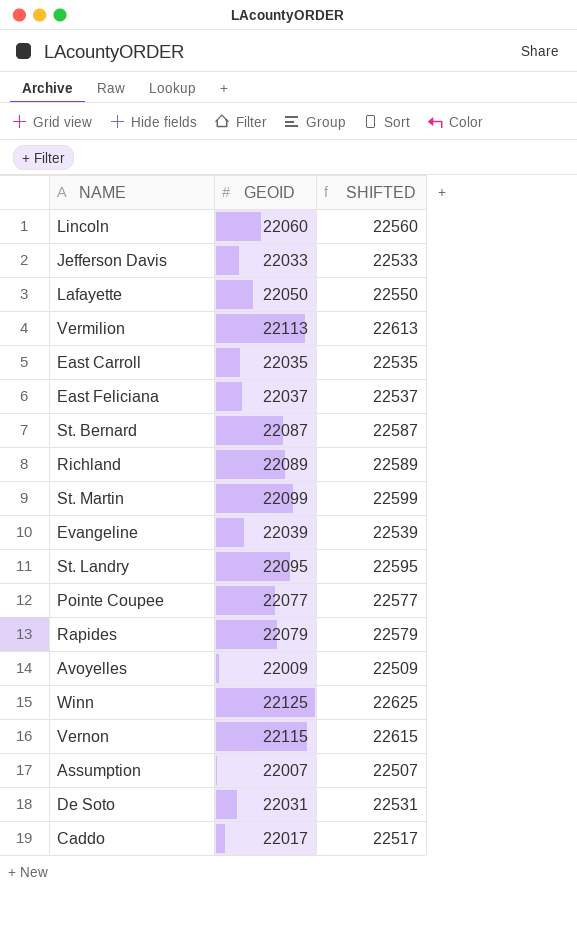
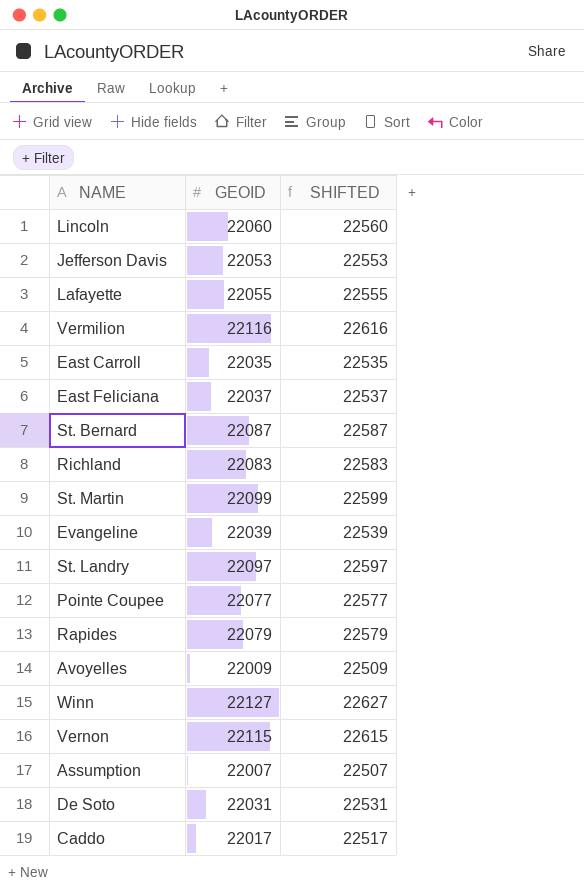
Jefferson Davis | GEOID: 22033 -> 22053
Jefferson Davis | SHIFTED: 22533 -> 22553
Lafayette | GEOID: 22050 -> 22055
Lafayette | SHIFTED: 22550 -> 22555
Vermilion | GEOID: 22113 -> 22116
Vermilion | SHIFTED: 22613 -> 22616
Richland | GEOID: 22089 -> 22083
Richland | SHIFTED: 22589 -> 22583
St. Landry | GEOID: 22095 -> 22097
St. Landry | SHIFTED: 22595 -> 22597
Winn | GEOID: 22125 -> 22127
Winn | SHIFTED: 22625 -> 22627

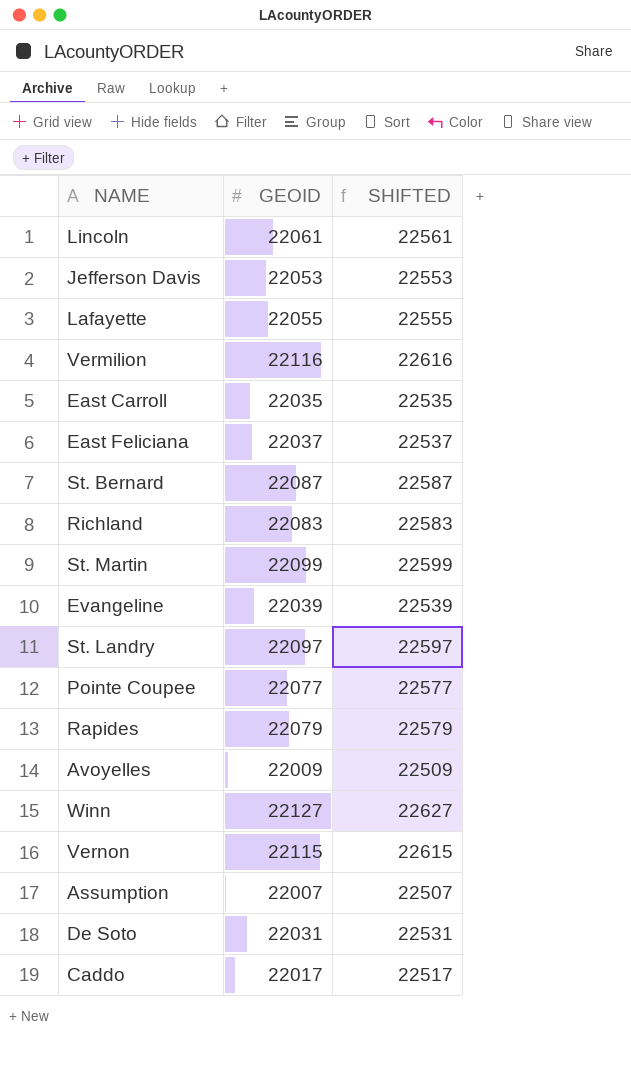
Lincoln | GEOID: 22060 -> 22061
Lincoln | SHIFTED: 22560 -> 22561

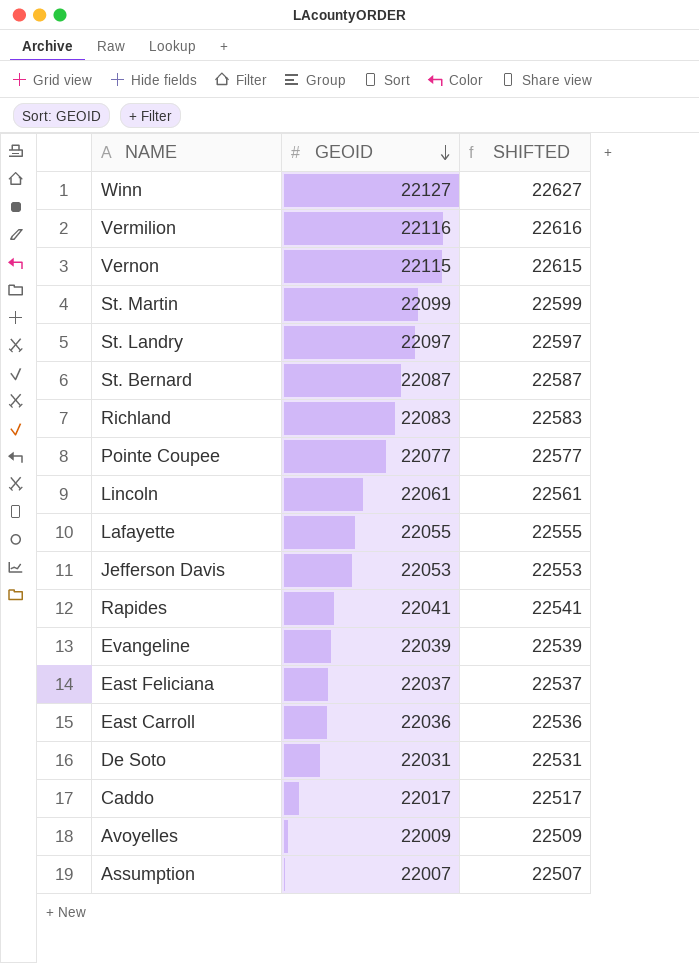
row order: none -> GEOID descending
Rapides | GEOID: 22079 -> 22041
Rapides | SHIFTED: 22579 -> 22541
East Carroll | GEOID: 22035 -> 22036
East Carroll | SHIFTED: 22535 -> 22536

